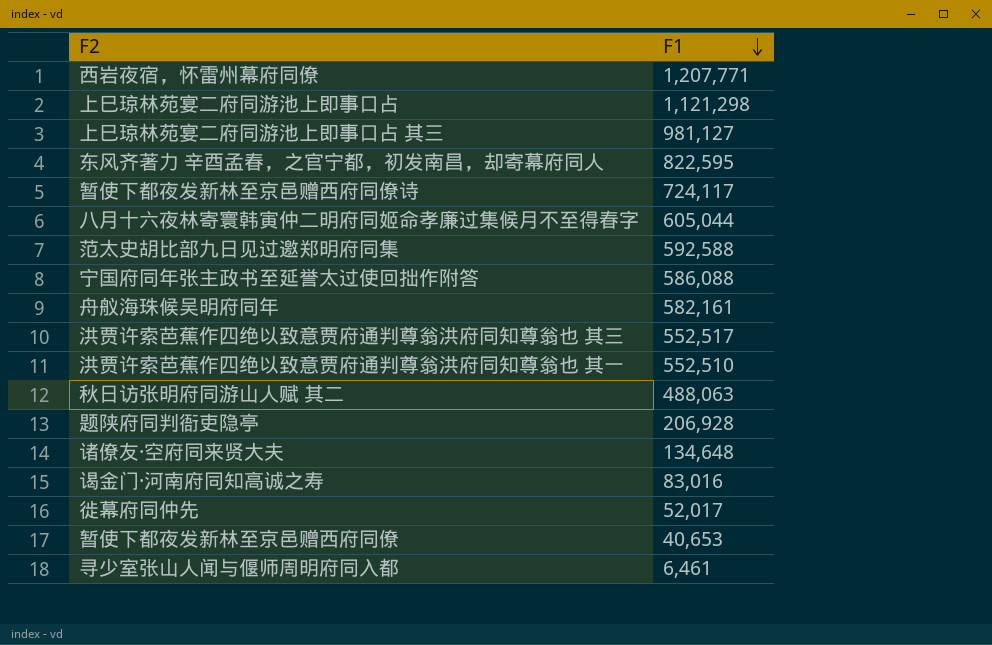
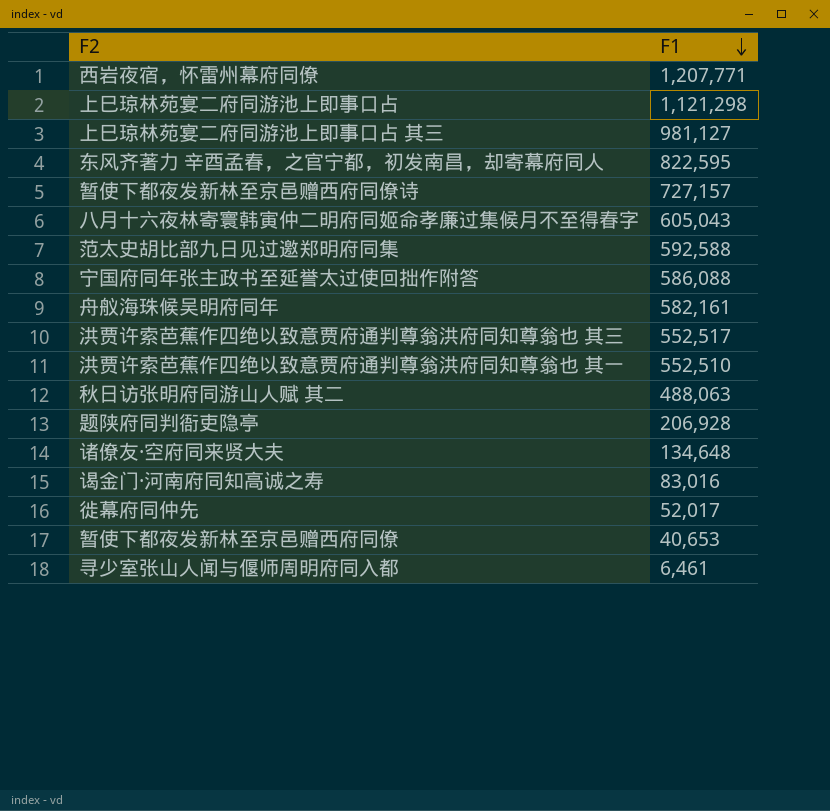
暂使下都夜发新林至京邑赠西府同僚诗 | F1: 724,117 -> 727,157
八月十六夜林寄寰韩寅仲二明府同姬命孝廉过集候月不至得春字 | F1: 605,044 -> 605,043

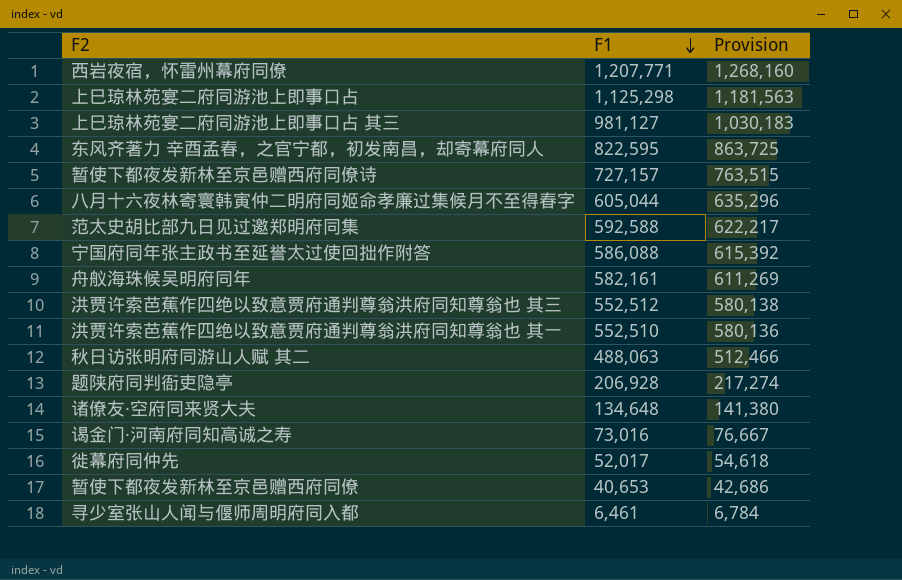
column Provision | formula: none -> [F1] * 1.05
上巳琼林苑宴二府同游池上即事口占 | F1: 1,121,298 -> 1,125,298
八月十六夜林寄寰韩寅仲二明府同姬命孝廉过集候月不至得春字 | F1: 605,043 -> 605,044
洪贾许索芭蕉作四绝以致意贾府通判尊翁洪府同知尊翁也 其三 | F1: 552,517 -> 552,512
谒金门·河南府同知高诚之寿 | F1: 83,016 -> 73,016

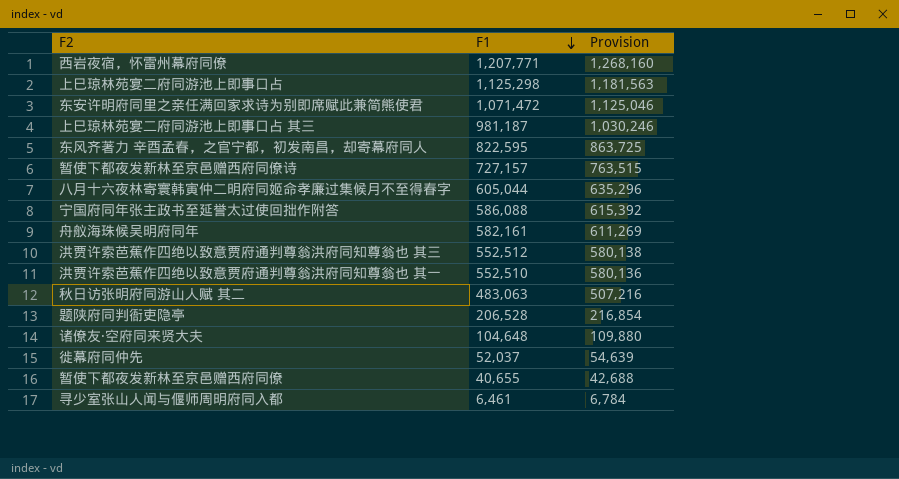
row 范太史胡比部九日见过邀郑明府同集: 592,588 | 622,217 -> none
row 谒金门·河南府同知高诚之寿: 73,016 | 76,667 -> none
row 东安许明府同里之亲任满回家求诗为别即席赋此兼简熊使君: none -> 1,071,472 | 1,125,046
上巳琼林苑宴二府同游池上即事口占 其三 | F1: 981,127 -> 981,187
上巳琼林苑宴二府同游池上即事口占 其三 | Provision: 1,030,183 -> 1,030,246
秋日访张明府同游山人赋 其二 | F1: 488,063 -> 483,063
秋日访张明府同游山人赋 其二 | Provision: 512,466 -> 507,216
题陕府同判衙吏隐亭 | F1: 206,928 -> 206,528
题陕府同判衙吏隐亭 | Provision: 217,274 -> 216,854
诸僚友·空府同来贤大夫 | F1: 134,648 -> 104,648
诸僚友·空府同来贤大夫 | Provision: 141,380 -> 109,880
徙幕府同仲先 | F1: 52,017 -> 52,037
徙幕府同仲先 | Provision: 54,618 -> 54,639
暂使下都夜发新林至京邑赠西府同僚 | F1: 40,653 -> 40,655
暂使下都夜发新林至京邑赠西府同僚 | Provision: 42,686 -> 42,688

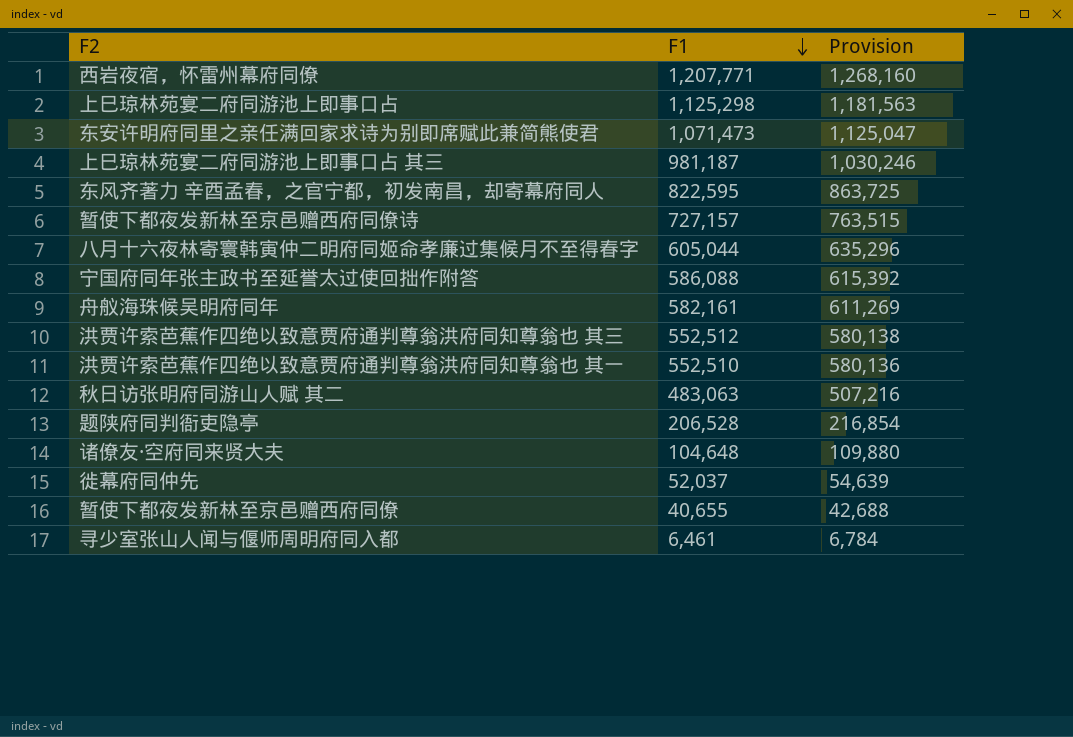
东安许明府同里之亲任满回家求诗为别即席赋此兼简熊使君 | F1: 1,071,472 -> 1,071,473
东安许明府同里之亲任满回家求诗为别即席赋此兼简熊使君 | Provision: 1,125,046 -> 1,125,047

